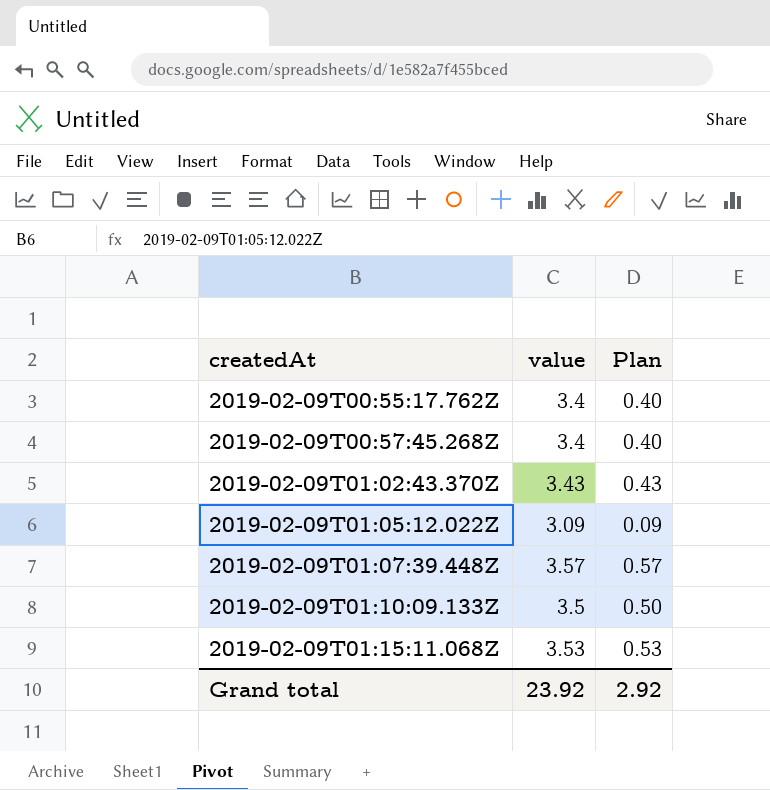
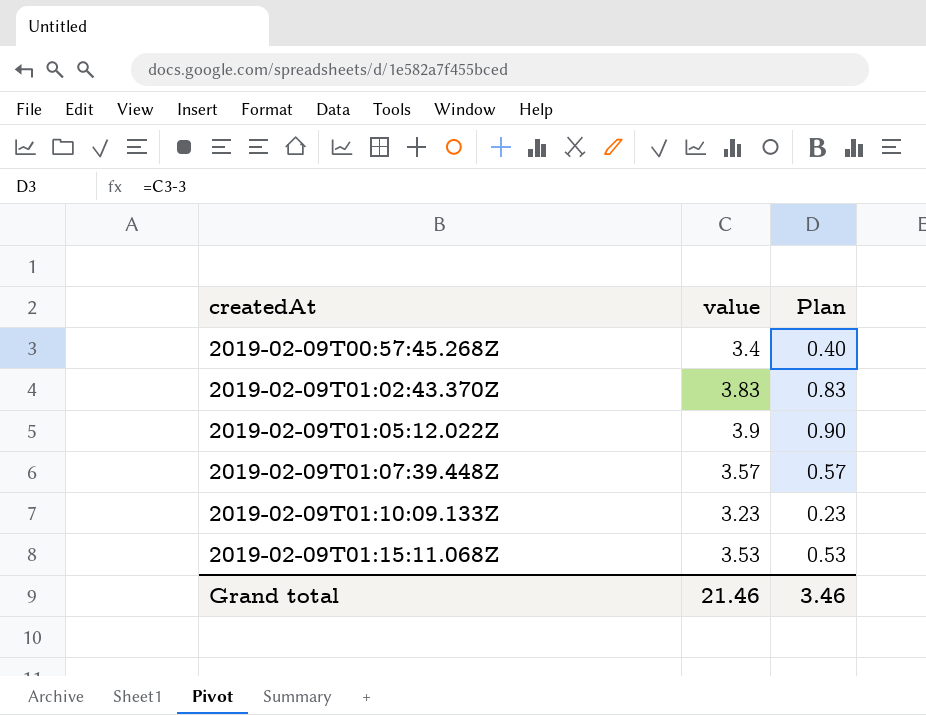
row 2019-02-09T00:55:17.762Z: 3.4 | 0.40 -> none
2019-02-09T01:02:43.370Z | value: 3.43 -> 3.83
2019-02-09T01:02:43.370Z | Plan: 0.43 -> 0.83
2019-02-09T01:05:12.022Z | value: 3.09 -> 3.9
2019-02-09T01:05:12.022Z | Plan: 0.09 -> 0.90
2019-02-09T01:10:09.133Z | value: 3.5 -> 3.23
2019-02-09T01:10:09.133Z | Plan: 0.50 -> 0.23
Grand total | value: 23.92 -> 21.46
Grand total | Plan: 2.92 -> 3.46

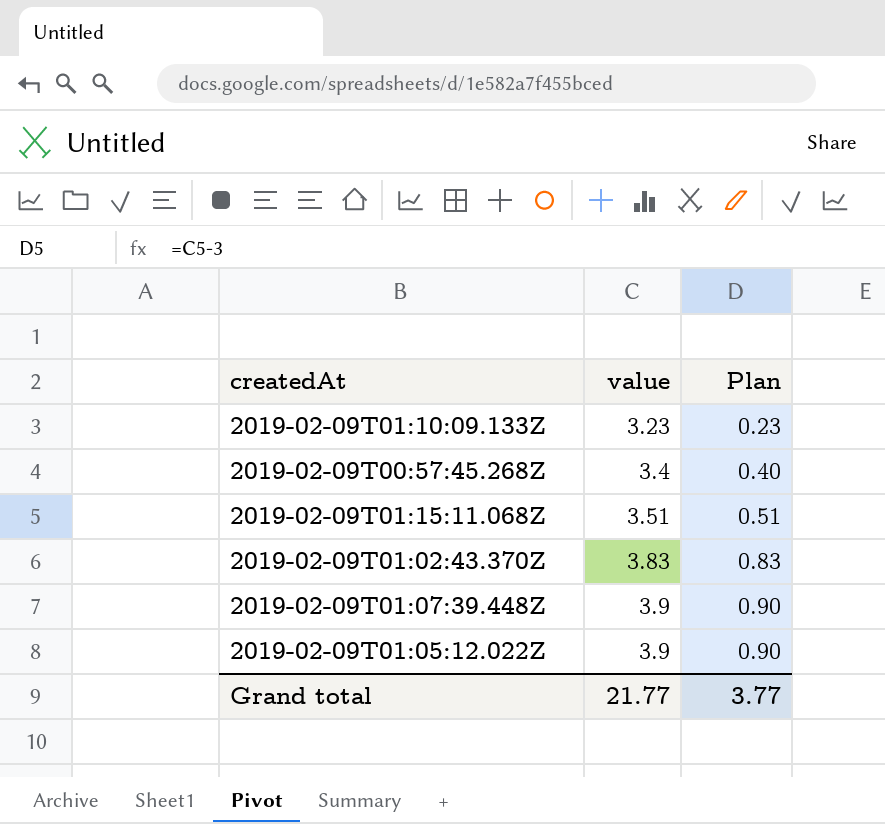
row order: createdAt ascending -> value ascending
2019-02-09T01:15:11.068Z | value: 3.53 -> 3.51
2019-02-09T01:15:11.068Z | Plan: 0.53 -> 0.51
2019-02-09T01:07:39.448Z | value: 3.57 -> 3.9
2019-02-09T01:07:39.448Z | Plan: 0.57 -> 0.90
Grand total | value: 21.46 -> 21.77
Grand total | Plan: 3.46 -> 3.77

